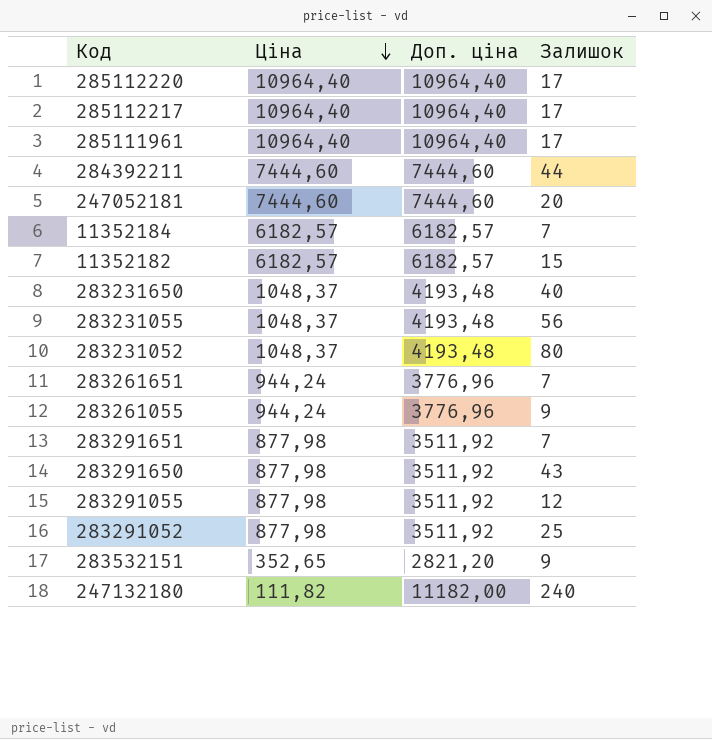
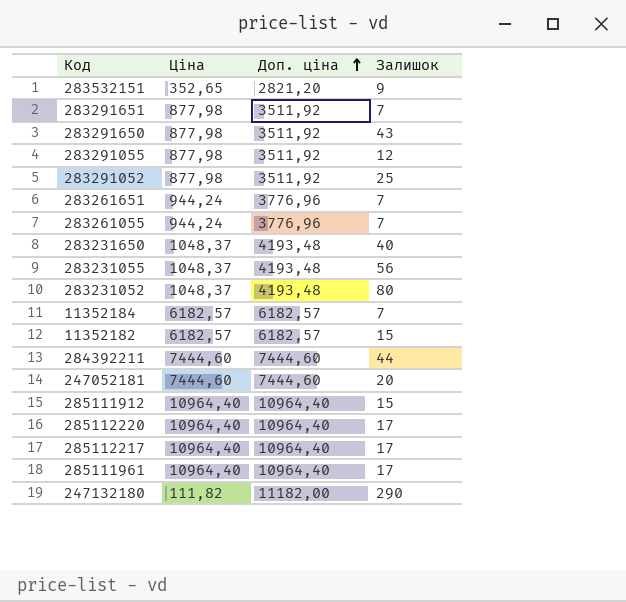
row order: Ціна descending -> Доп. ціна ascending
283261055 | Залишок: 9 -> 7
row 285111912: none -> 10964,40 | 10964,40 | 15
247132180 | Залишок: 240 -> 290

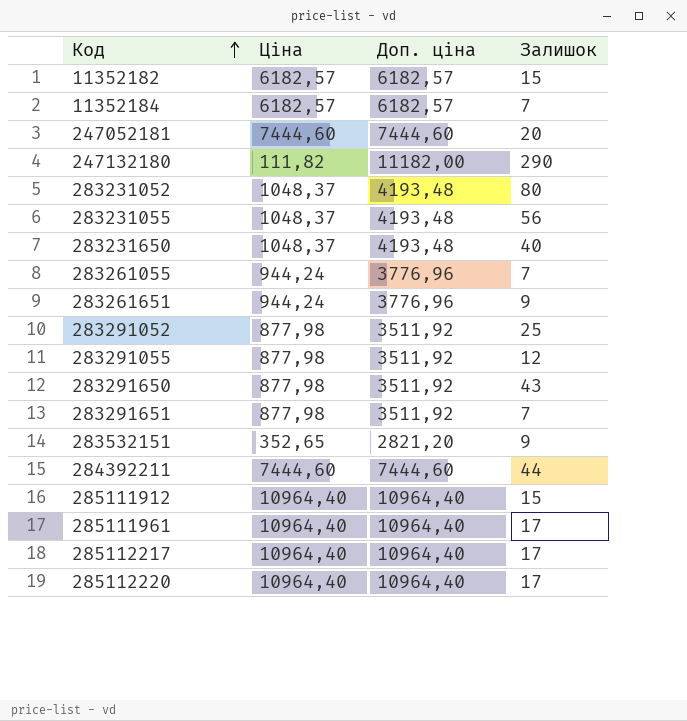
row order: Доп. ціна ascending -> Код ascending
283261651 | Залишок: 7 -> 9

